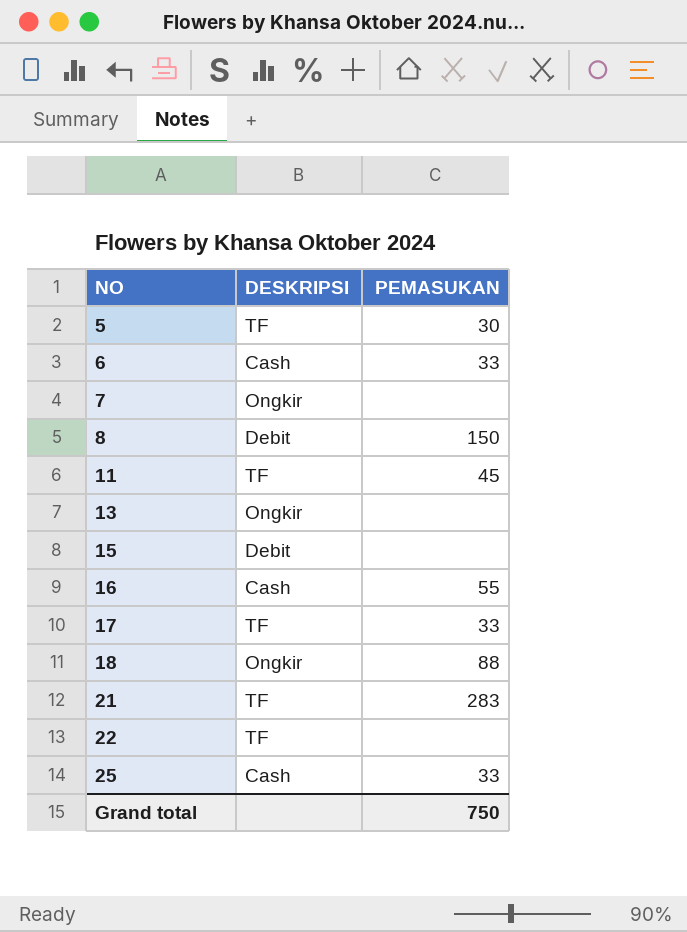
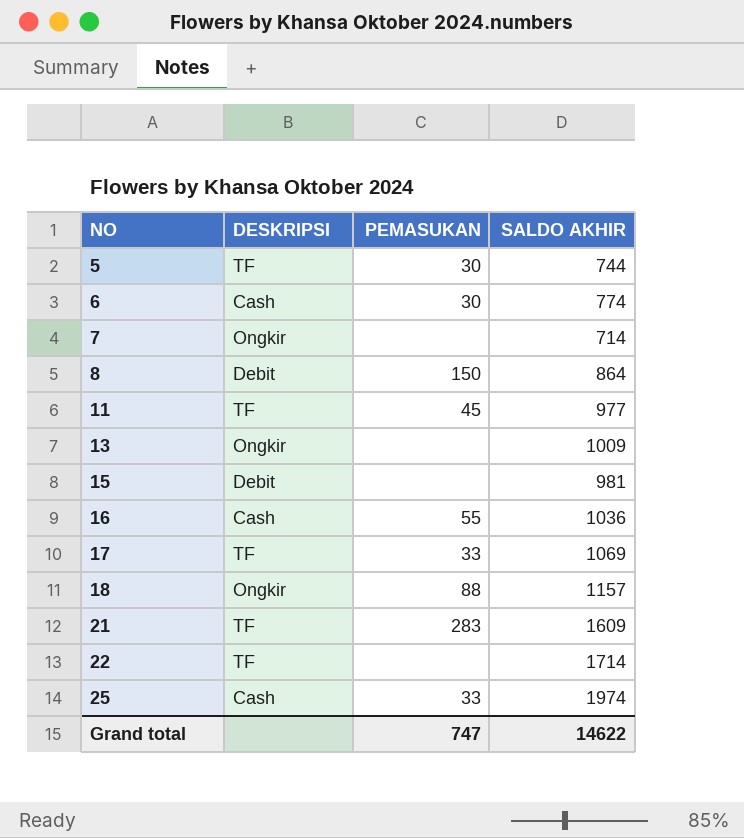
column SALDO AKHIR | position: none -> 4
6 | PEMASUKAN: 33 -> 30
Grand total | PEMASUKAN: 750 -> 747

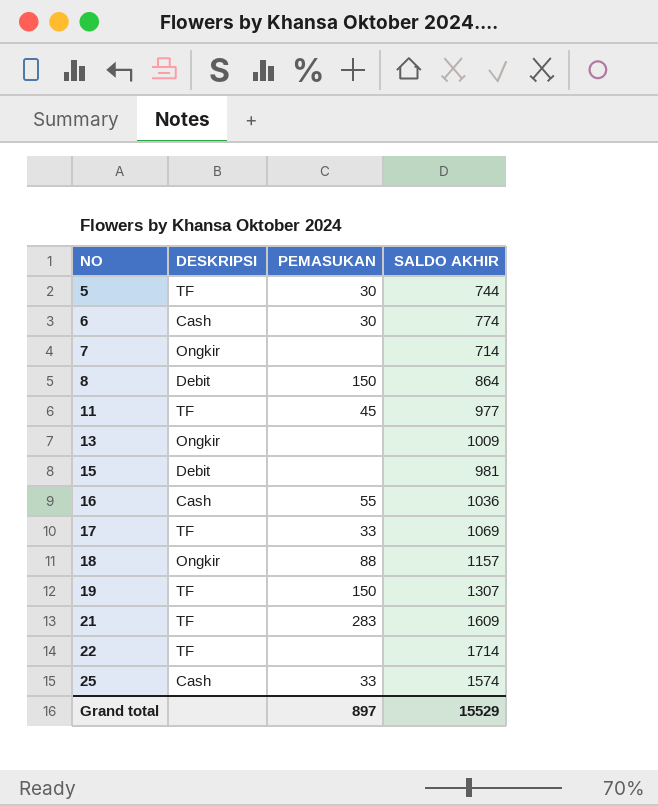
row 19: none -> TF | 150 | 1307
25 | SALDO AKHIR: 1974 -> 1574
Grand total | PEMASUKAN: 747 -> 897
Grand total | SALDO AKHIR: 14622 -> 15529

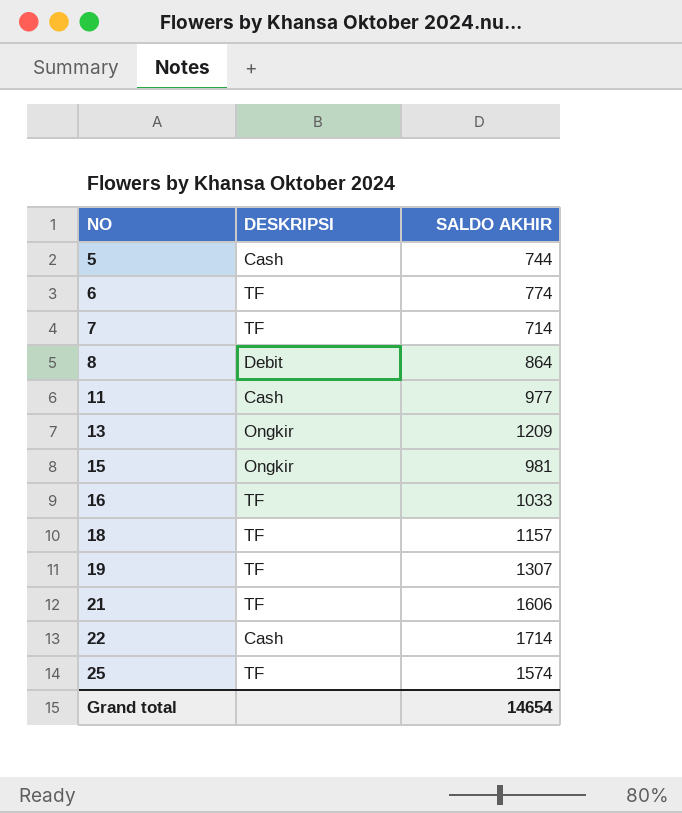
column PEMASUKAN | position: 3 -> none
row 17: TF | 33 | 1069 -> none
5 | DESKRIPSI: TF -> Cash
6 | DESKRIPSI: Cash -> TF
7 | DESKRIPSI: Ongkir -> TF
11 | DESKRIPSI: TF -> Cash
13 | SALDO AKHIR: 1009 -> 1209
15 | DESKRIPSI: Debit -> Ongkir
16 | DESKRIPSI: Cash -> TF
16 | SALDO AKHIR: 1036 -> 1033
18 | DESKRIPSI: Ongkir -> TF
21 | SALDO AKHIR: 1609 -> 1606
22 | DESKRIPSI: TF -> Cash
25 | DESKRIPSI: Cash -> TF
Grand total | SALDO AKHIR: 15529 -> 14654

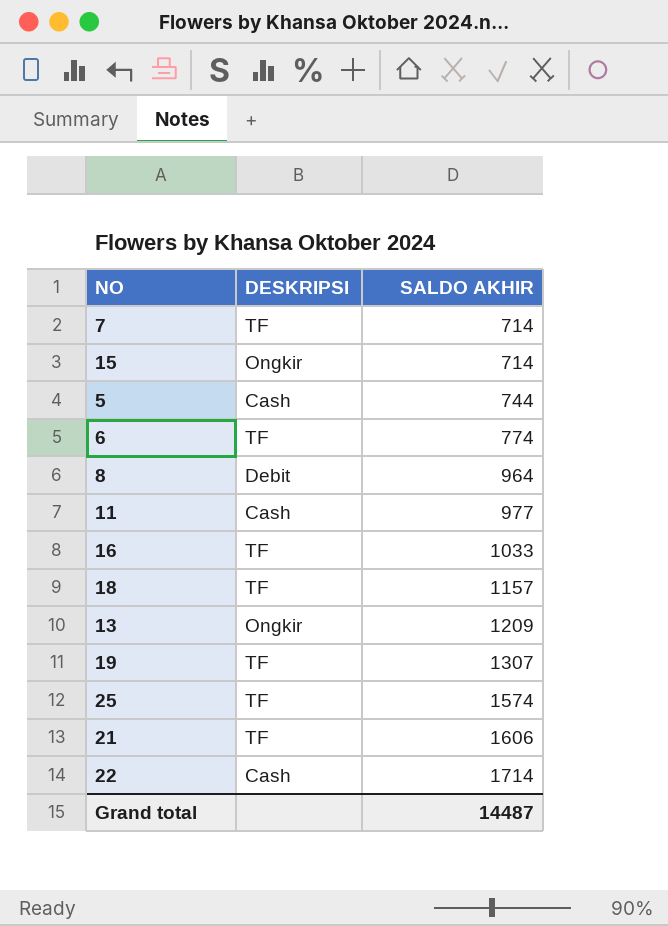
row order: NO ascending -> SALDO AKHIR ascending
15 | SALDO AKHIR: 981 -> 714
8 | SALDO AKHIR: 864 -> 964
Grand total | SALDO AKHIR: 14654 -> 14487

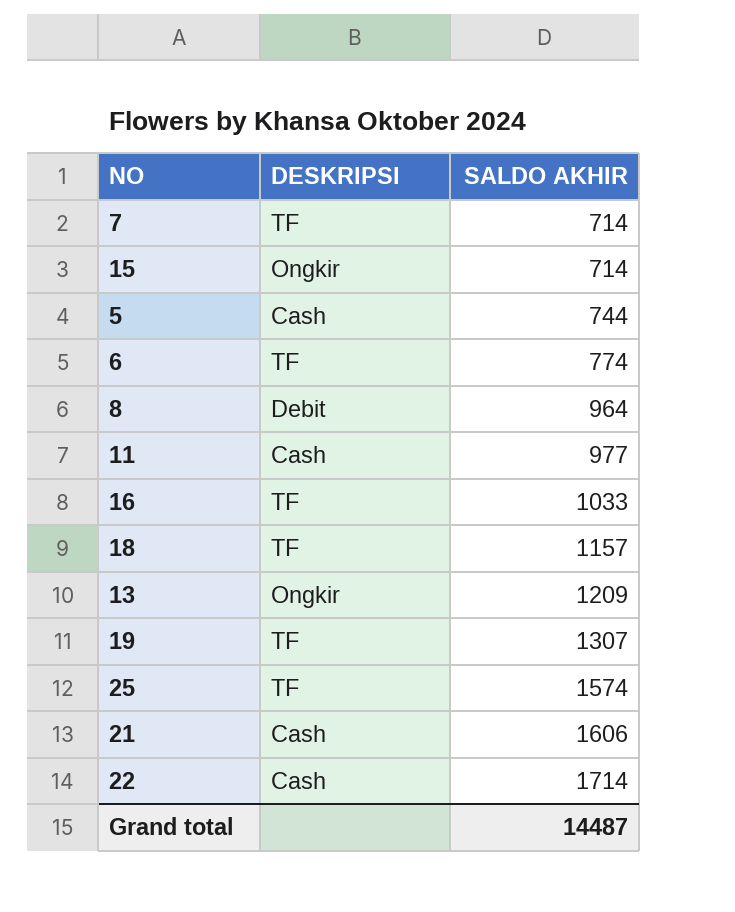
21 | DESKRIPSI: TF -> Cash

